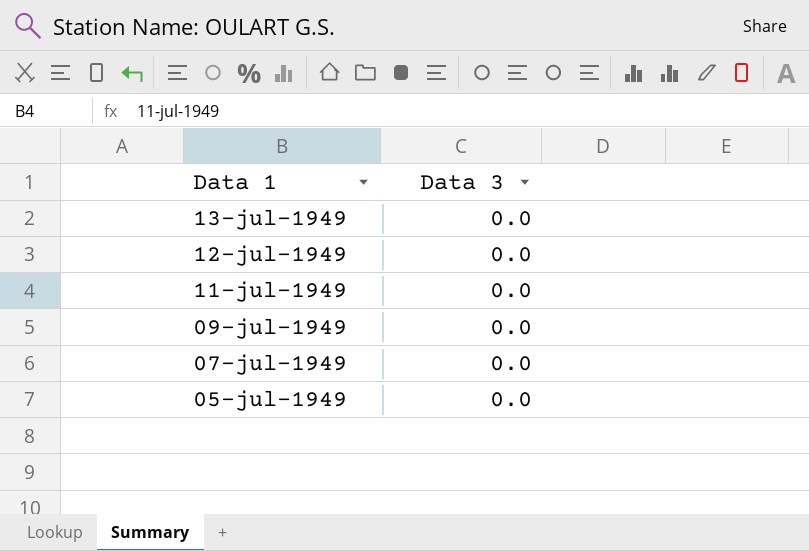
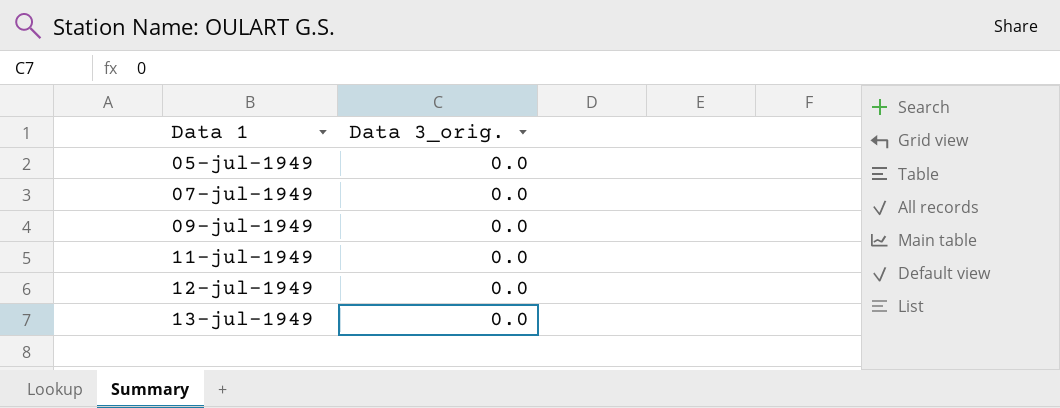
row order: Data 1 descending -> Data 1 ascending
column name: Data 3 -> Data 3_orig.

